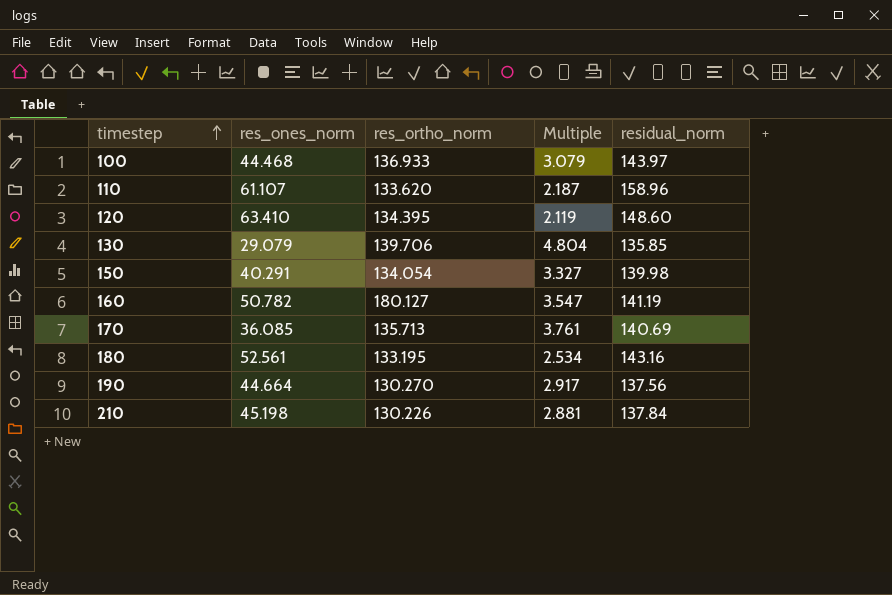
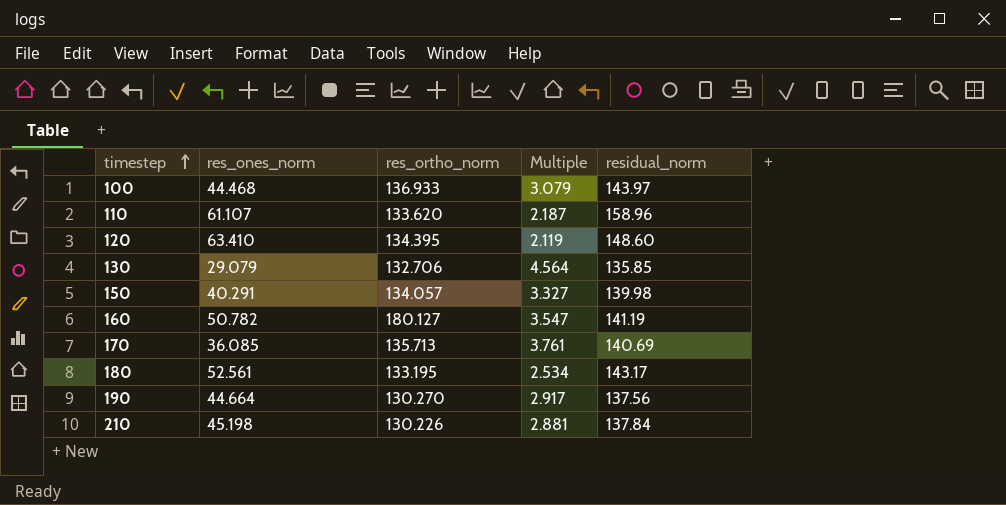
130 | res_ortho_norm: 139.706 -> 132.706
130 | Multiple: 4.804 -> 4.564
150 | res_ortho_norm: 134.054 -> 134.057
180 | residual_norm: 143.16 -> 143.17

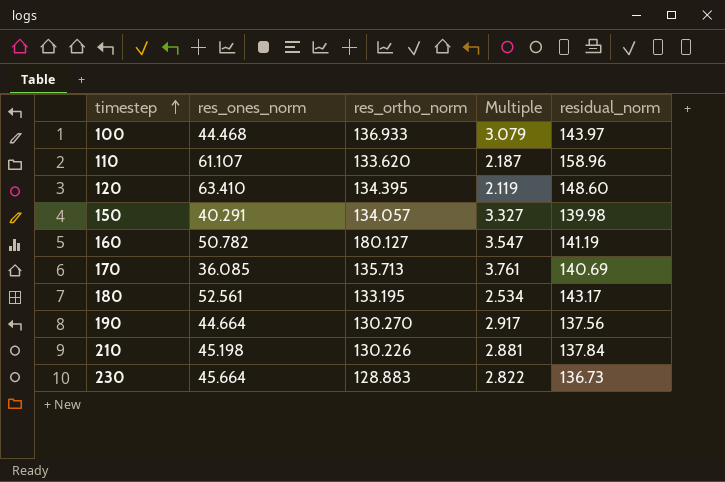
row 130: 29.079 | 132.706 | 4.564 | 135.85 -> none
row 230: none -> 45.664 | 128.883 | 2.822 | 136.73

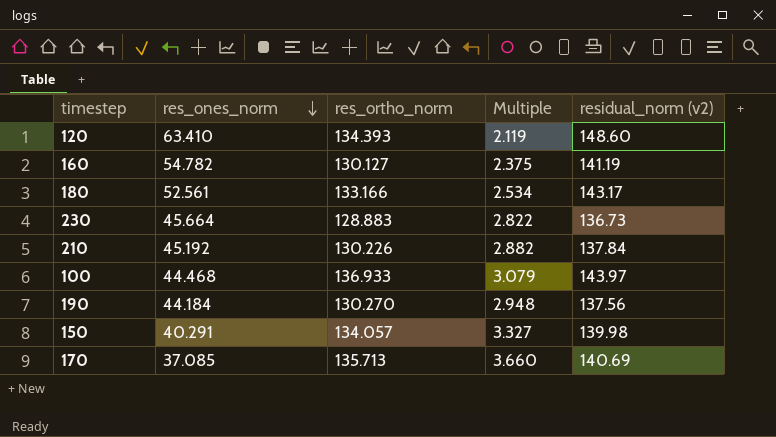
row order: timestep ascending -> res_ones_norm descending
column name: residual_norm -> residual_norm (v2)
row 110: 61.107 | 133.620 | 2.187 | 158.96 -> none
120 | res_ortho_norm: 134.395 -> 134.393
160 | res_ones_norm: 50.782 -> 54.782
160 | res_ortho_norm: 180.127 -> 130.127
160 | Multiple: 3.547 -> 2.375
180 | res_ortho_norm: 133.195 -> 133.166
210 | res_ones_norm: 45.198 -> 45.192
210 | Multiple: 2.881 -> 2.882
190 | res_ones_norm: 44.664 -> 44.184
190 | Multiple: 2.917 -> 2.948
170 | res_ones_norm: 36.085 -> 37.085
170 | Multiple: 3.761 -> 3.660

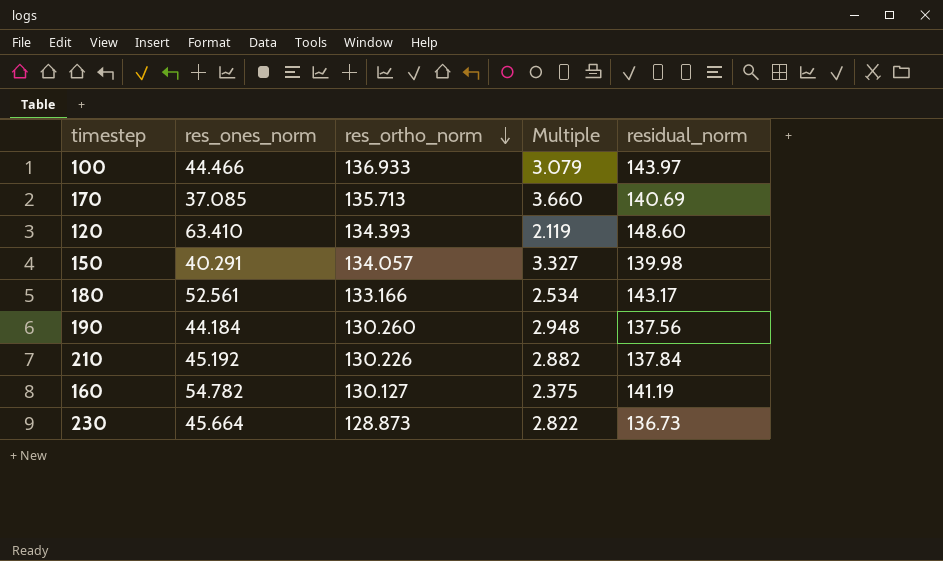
row order: res_ones_norm descending -> res_ortho_norm descending
column name: residual_norm (v2) -> residual_norm
100 | res_ones_norm: 44.468 -> 44.466
190 | res_ortho_norm: 130.270 -> 130.260
230 | res_ortho_norm: 128.883 -> 128.873

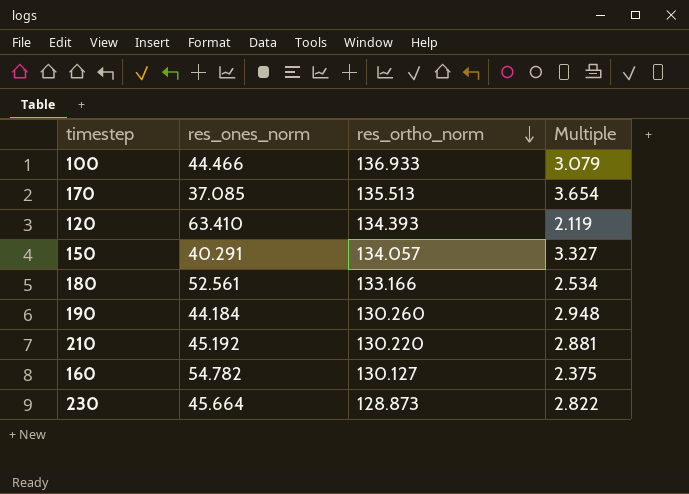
column residual_norm | position: 5 -> none
170 | res_ortho_norm: 135.713 -> 135.513
170 | Multiple: 3.660 -> 3.654
210 | res_ortho_norm: 130.226 -> 130.220
210 | Multiple: 2.882 -> 2.881

